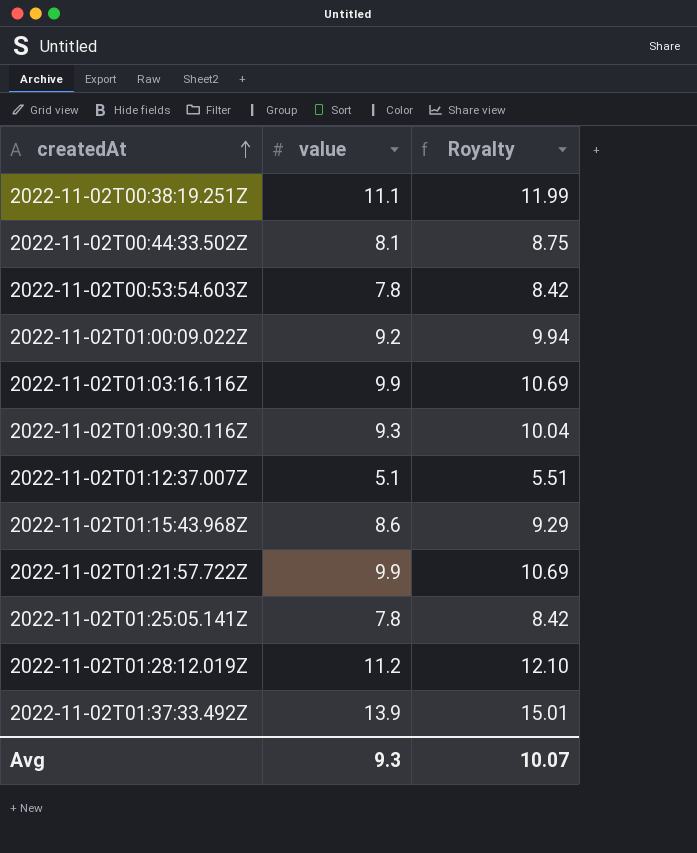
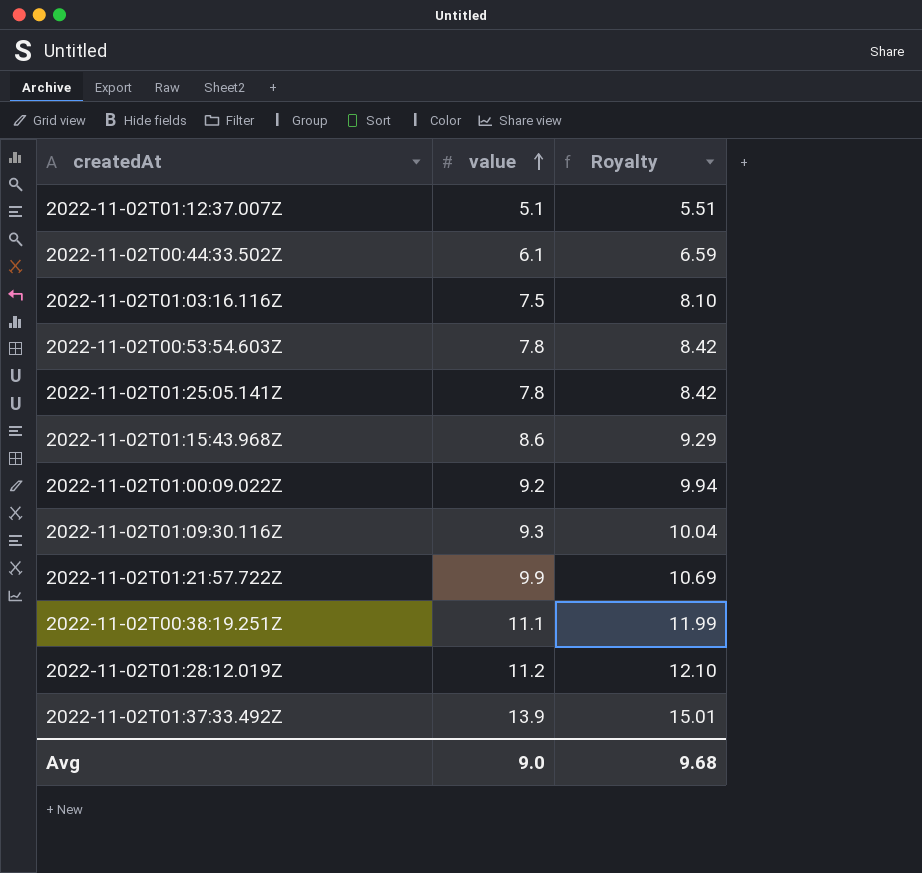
row order: createdAt ascending -> value ascending
2022-11-02T00:44:33.502Z | value: 8.1 -> 6.1
2022-11-02T00:44:33.502Z | Royalty: 8.75 -> 6.59
2022-11-02T01:03:16.116Z | value: 9.9 -> 7.5
2022-11-02T01:03:16.116Z | Royalty: 10.69 -> 8.10
Avg | value: 9.3 -> 9.0
Avg | Royalty: 10.07 -> 9.68

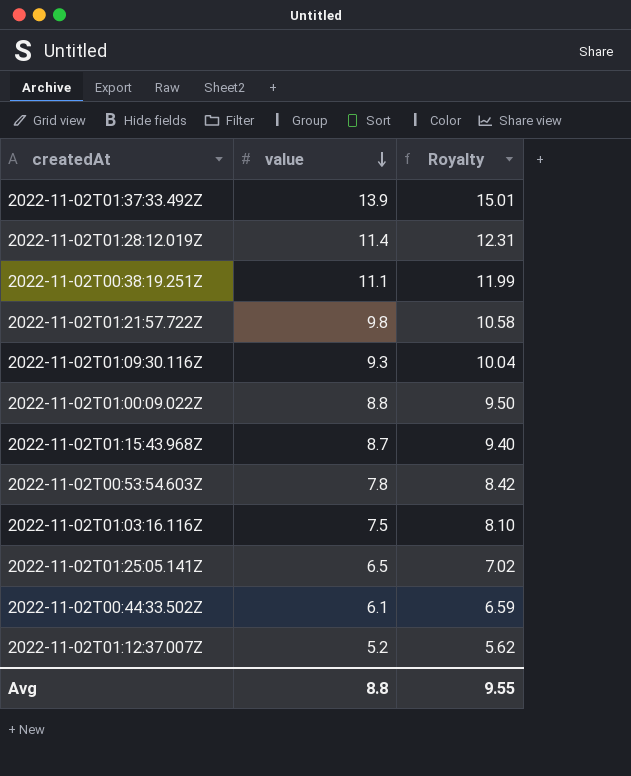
row order: value ascending -> value descending
2022-11-02T01:28:12.019Z | value: 11.2 -> 11.4
2022-11-02T01:28:12.019Z | Royalty: 12.10 -> 12.31
2022-11-02T01:21:57.722Z | value: 9.9 -> 9.8
2022-11-02T01:21:57.722Z | Royalty: 10.69 -> 10.58
2022-11-02T01:00:09.022Z | value: 9.2 -> 8.8
2022-11-02T01:00:09.022Z | Royalty: 9.94 -> 9.50
2022-11-02T01:15:43.968Z | value: 8.6 -> 8.7
2022-11-02T01:15:43.968Z | Royalty: 9.29 -> 9.40
2022-11-02T01:25:05.141Z | value: 7.8 -> 6.5
2022-11-02T01:25:05.141Z | Royalty: 8.42 -> 7.02
2022-11-02T01:12:37.007Z | value: 5.1 -> 5.2
2022-11-02T01:12:37.007Z | Royalty: 5.51 -> 5.62
Avg | value: 9.0 -> 8.8
Avg | Royalty: 9.68 -> 9.55

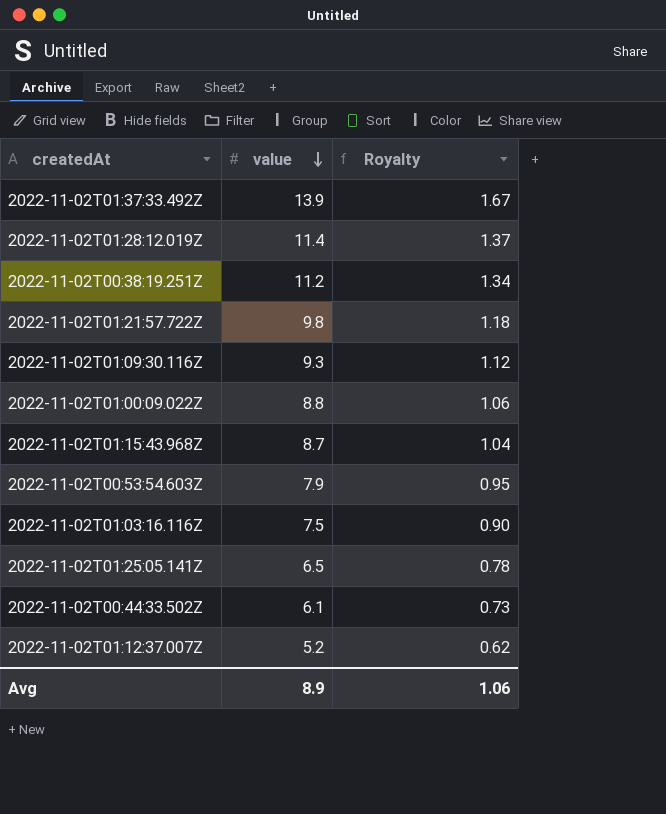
column Royalty | formula: [value] * 1.08 -> [value] * 0.12
2022-11-02T00:38:19.251Z | value: 11.1 -> 11.2
2022-11-02T00:53:54.603Z | value: 7.8 -> 7.9
Avg | value: 8.8 -> 8.9
Avg | Royalty: 9.55 -> 1.06

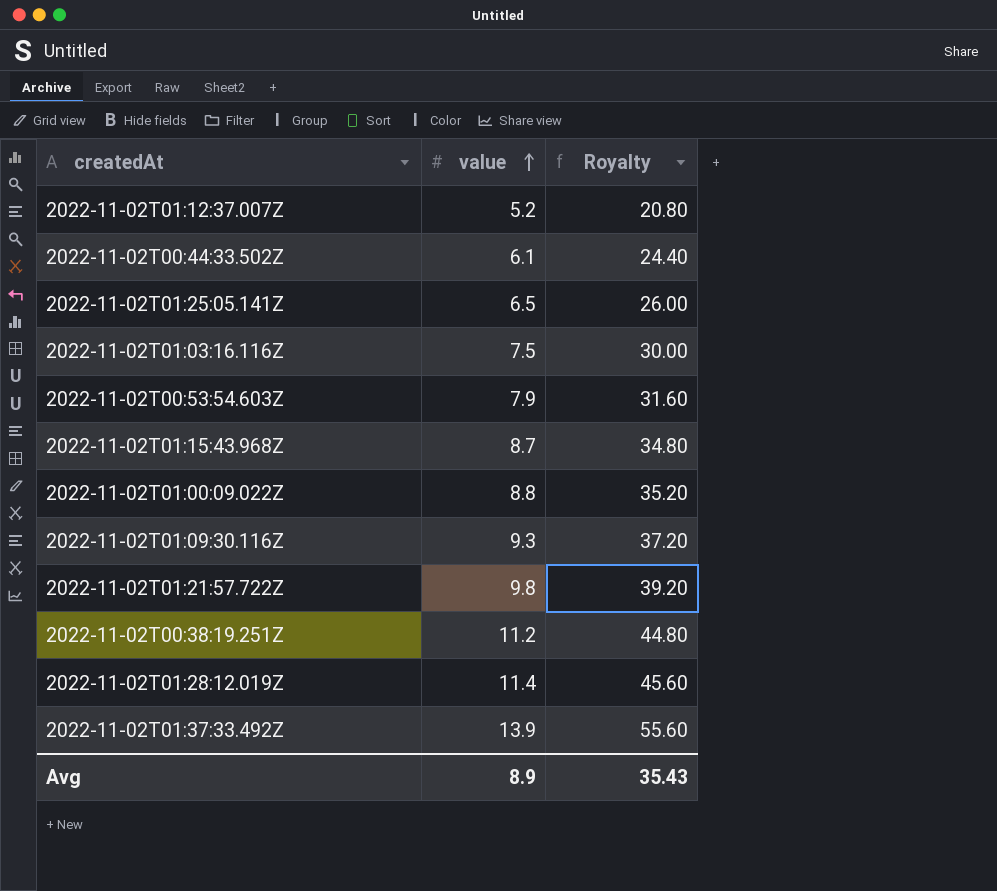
row order: value descending -> value ascending
column Royalty | formula: [value] * 0.12 -> [value] * 4
Avg | Royalty: 1.06 -> 35.43

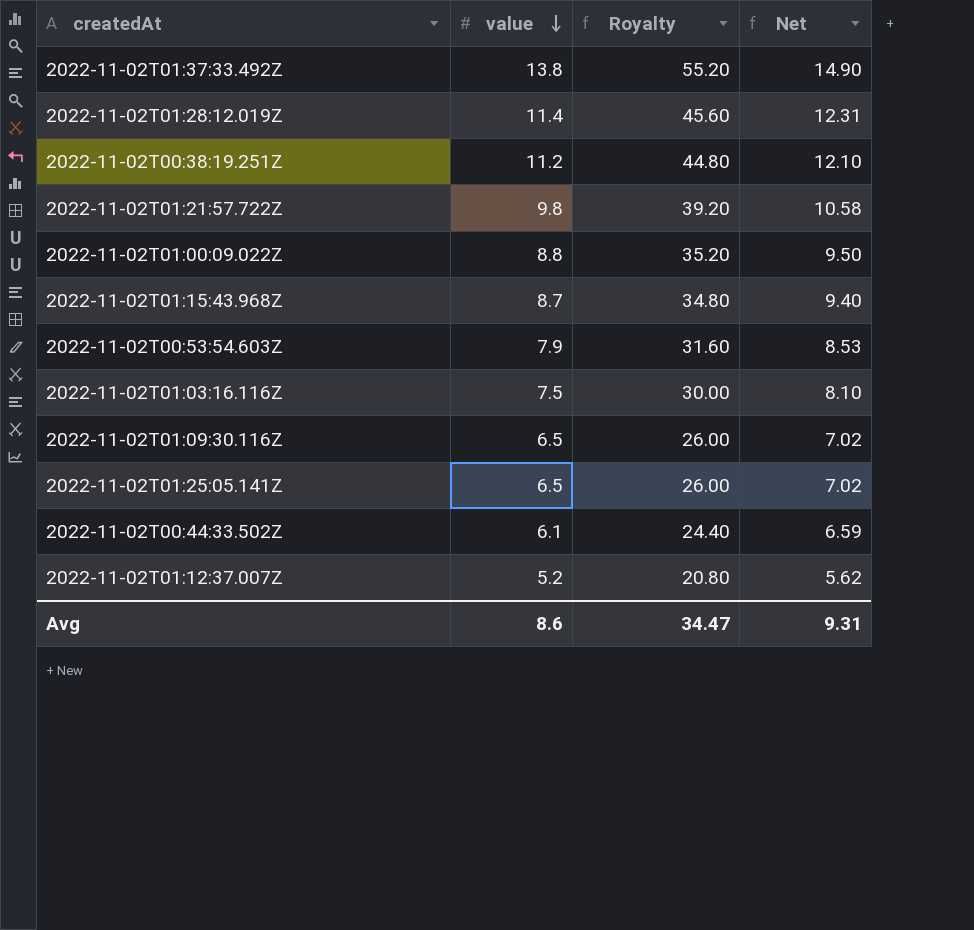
row order: value ascending -> value descending
column Net | formula: none -> [value] * 1.08
2022-11-02T01:37:33.492Z | value: 13.9 -> 13.8
2022-11-02T01:37:33.492Z | Royalty: 55.60 -> 55.20
2022-11-02T01:09:30.116Z | value: 9.3 -> 6.5
2022-11-02T01:09:30.116Z | Royalty: 37.20 -> 26.00
Avg | value: 8.9 -> 8.6
Avg | Royalty: 35.43 -> 34.47

